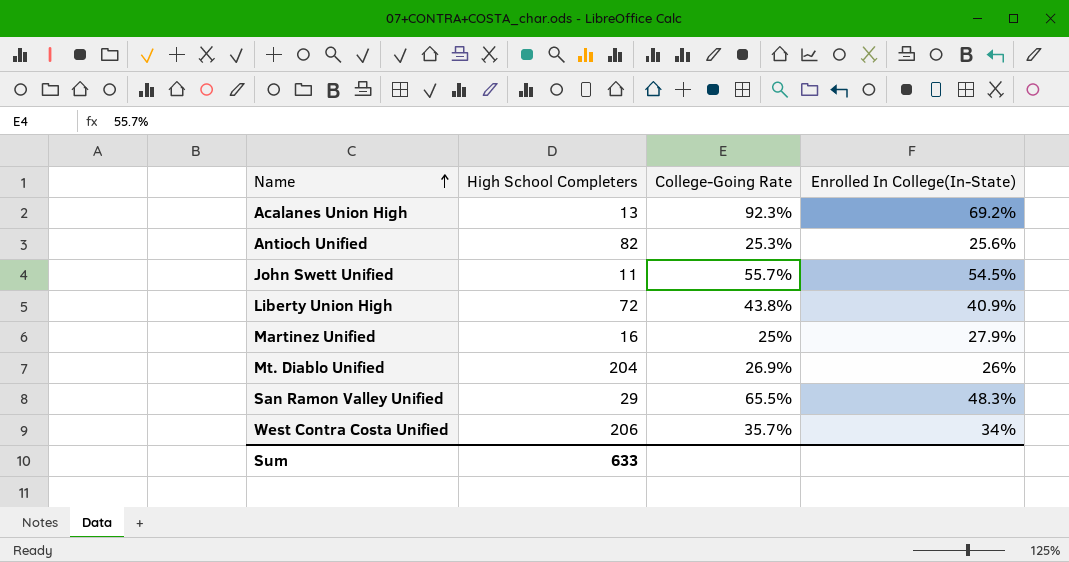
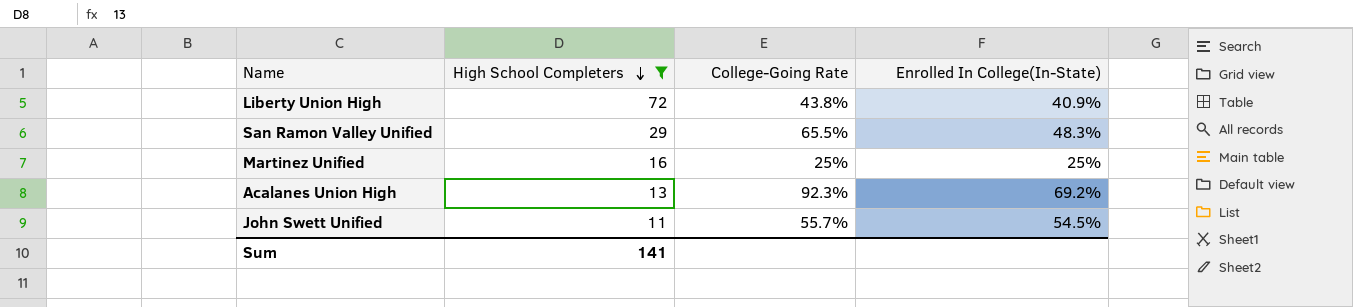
filter: none -> High School Completers <= 72
row order: Name ascending -> High School Completers descending
Martinez Unified | Enrolled In College(In-State): 27.9% -> 25%
Sum | High School Completers: 633 -> 141

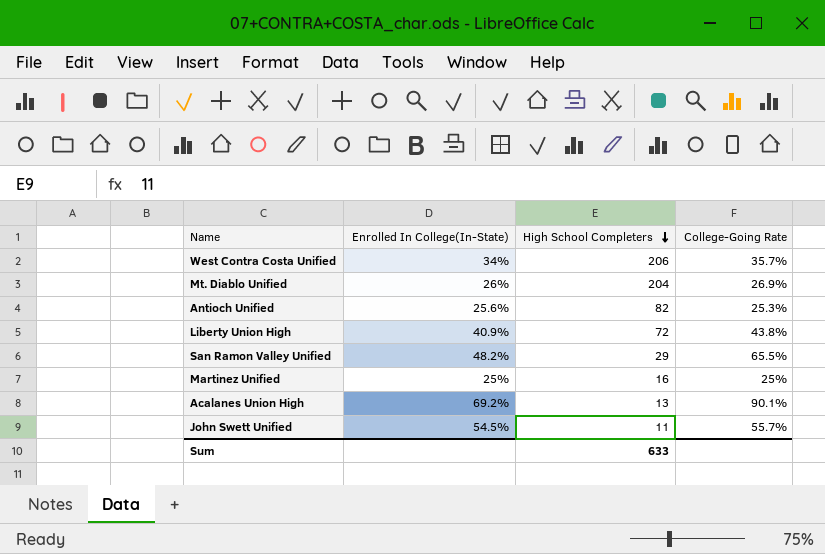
filter: High School Completers <= 72 -> none
column Enrolled In College(In-State) | position: 4 -> 2
San Ramon Valley Unified | Enrolled In College(In-State): 48.3% -> 48.2%
Acalanes Union High | College-Going Rate: 92.3% -> 90.1%
Sum | High School Completers: 141 -> 633

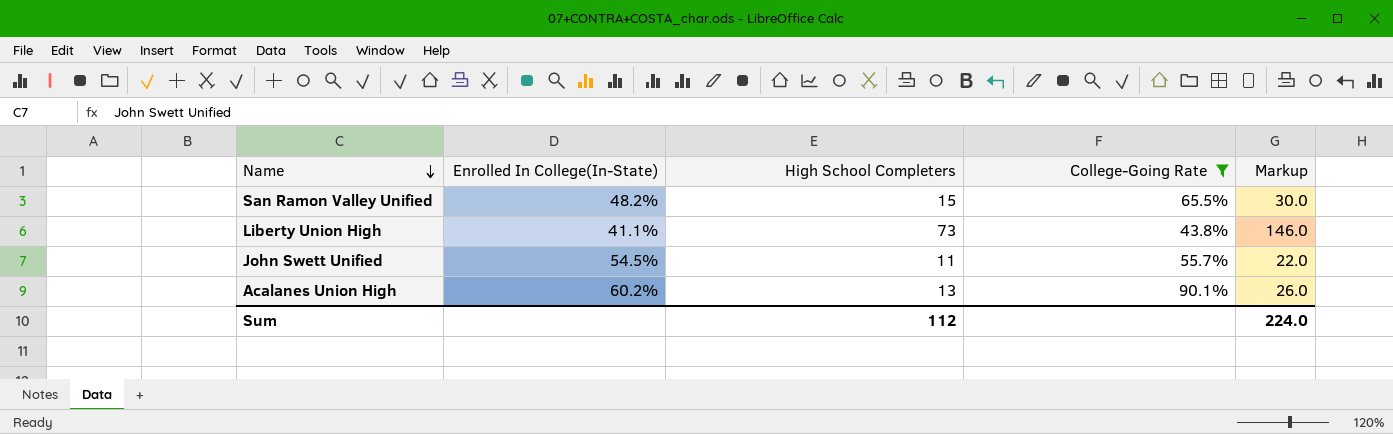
filter: none -> College-Going Rate >= 43.8%
row order: High School Completers descending -> Name descending
column Markup | formula: none -> [High School Completers] * 2
San Ramon Valley Unified | High School Completers: 29 -> 15
Liberty Union High | Enrolled In College(In-State): 40.9% -> 41.1%
Liberty Union High | High School Completers: 72 -> 73
Acalanes Union High | Enrolled In College(In-State): 69.2% -> 60.2%
Sum | High School Completers: 633 -> 112

